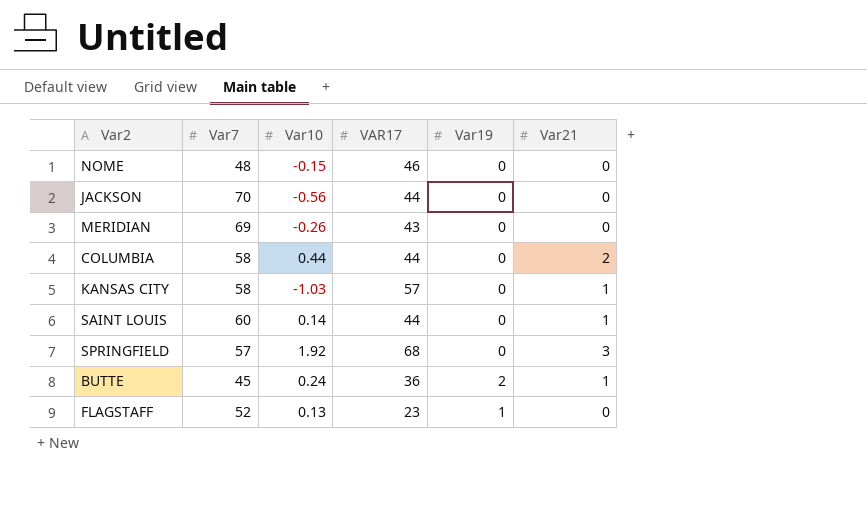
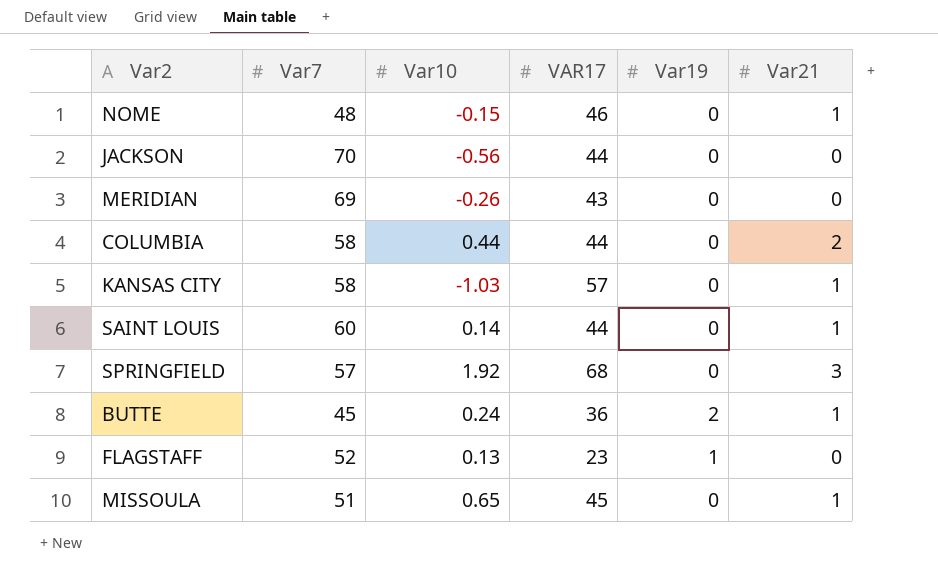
NOME | Var21: 0 -> 1
row MISSOULA: none -> 51 | 0.65 | 45 | 0 | 1

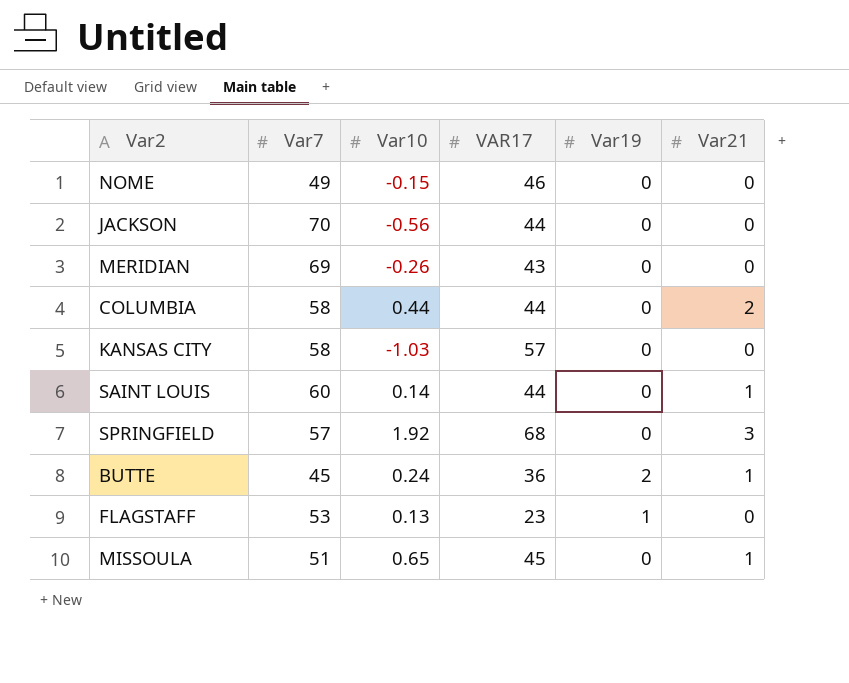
NOME | Var7: 48 -> 49
NOME | Var21: 1 -> 0
KANSAS CITY | Var21: 1 -> 0
FLAGSTAFF | Var7: 52 -> 53

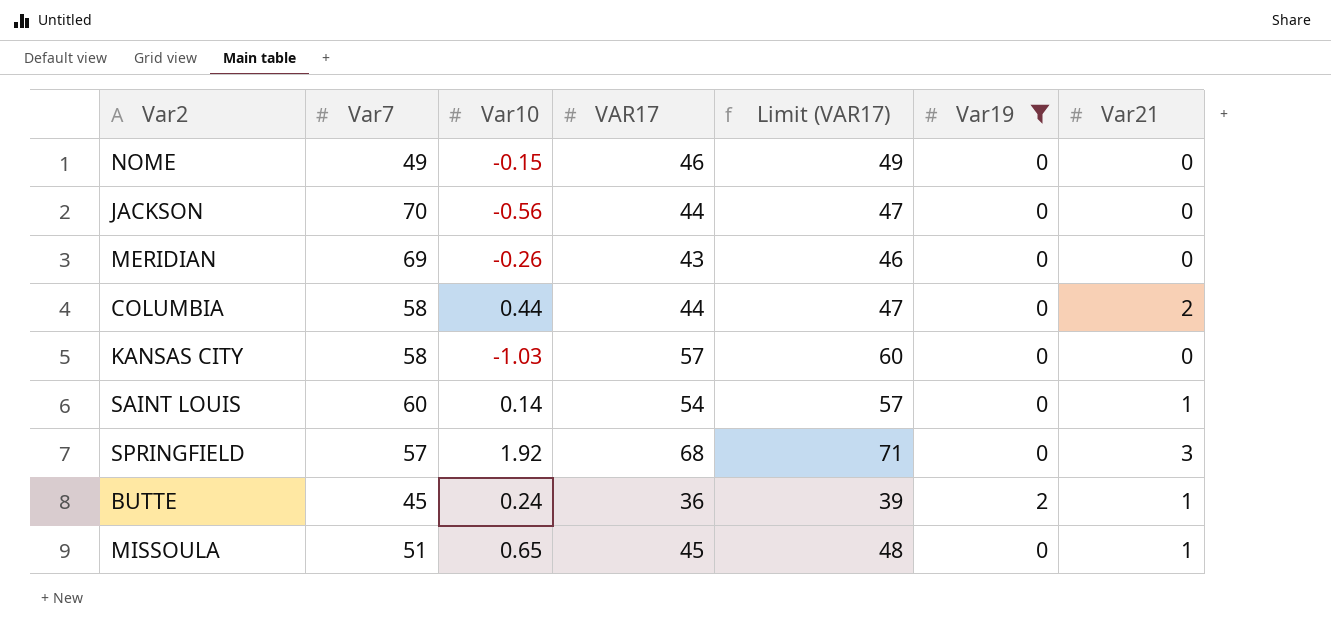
filter: none -> Var19 != 1
column Limit (VAR17) | formula: none -> [VAR17] + 3
SAINT LOUIS | VAR17: 44 -> 54

